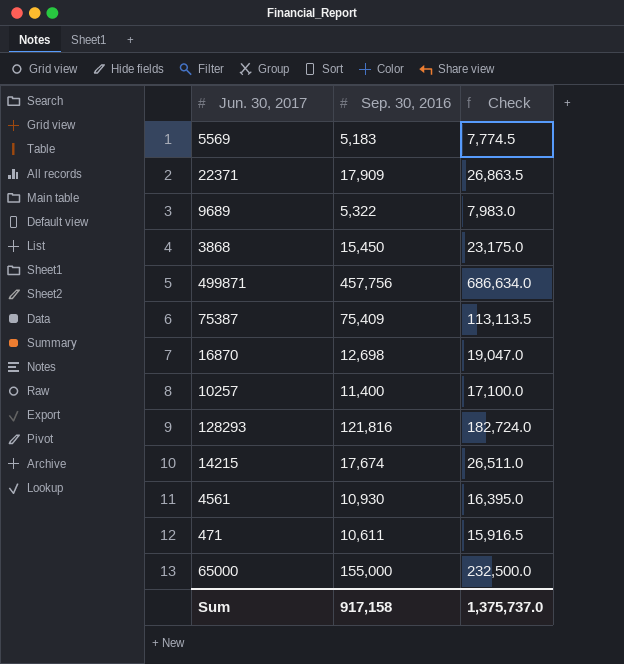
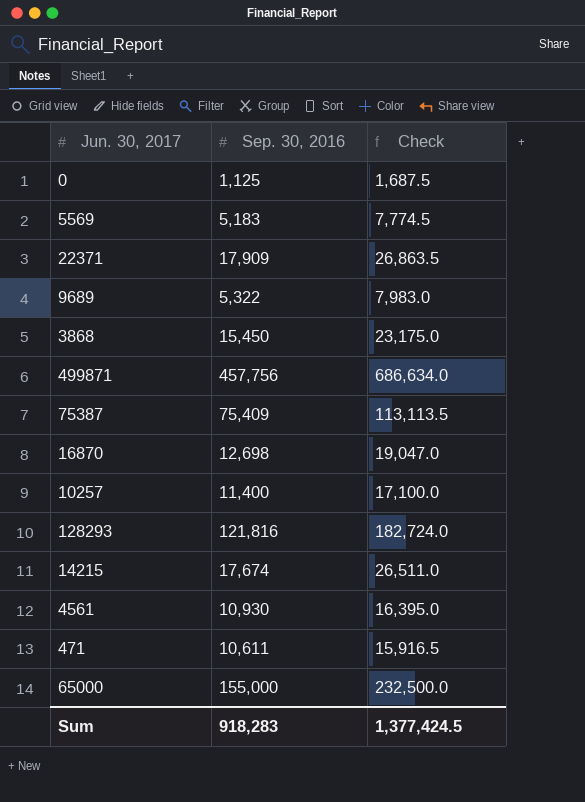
row 0: none -> 1,125 | 1,687.5
Sum | Sep. 30, 2016: 917,158 -> 918,283
Sum | Check: 1,375,737.0 -> 1,377,424.5

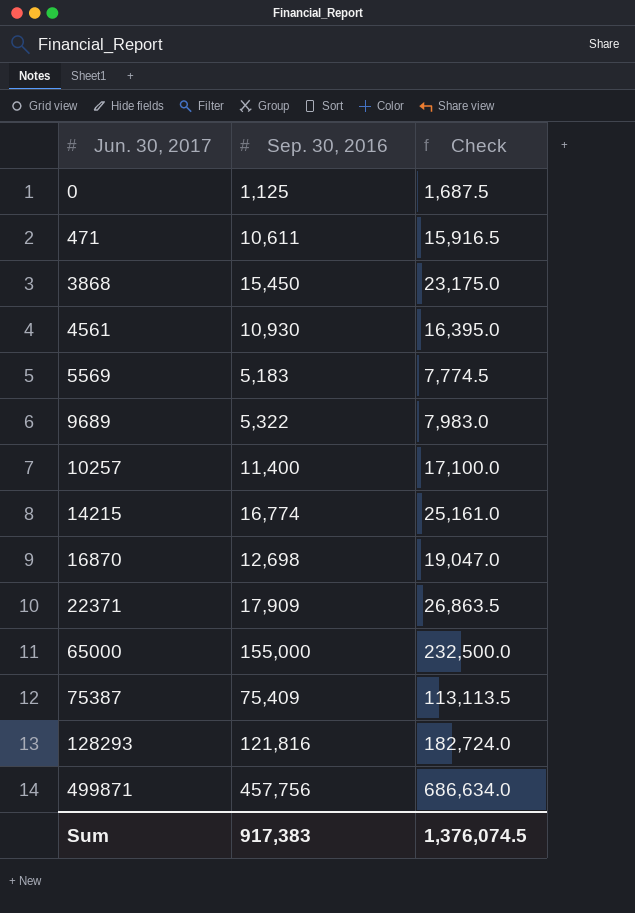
row order: none -> Jun. 30, 2017 ascending
14215 | Sep. 30, 2016: 17,674 -> 16,774
14215 | Check: 26,511.0 -> 25,161.0
Sum | Sep. 30, 2016: 918,283 -> 917,383
Sum | Check: 1,377,424.5 -> 1,376,074.5

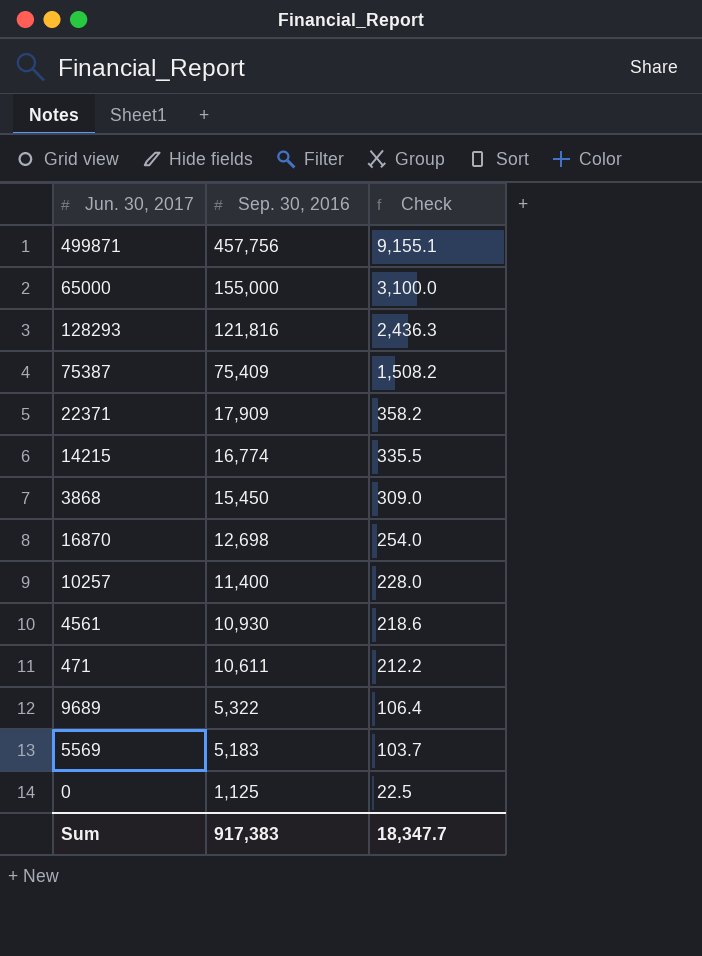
row order: Jun. 30, 2017 ascending -> Sep. 30, 2016 descending
column Check | formula: [Sep. 30, 2016] * 1.5 -> [Sep. 30, 2016] * 0.02
Sum | Check: 1,376,074.5 -> 18,347.7

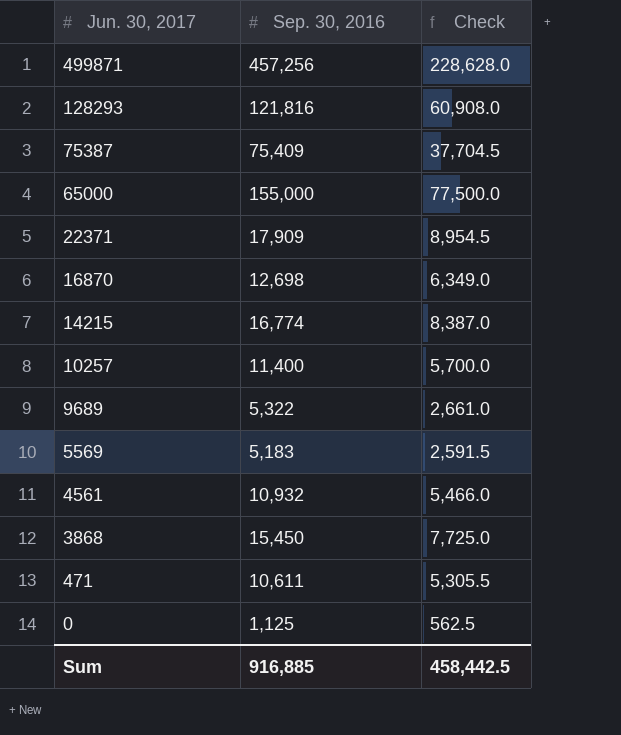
row order: Sep. 30, 2016 descending -> Jun. 30, 2017 descending
column Check | formula: [Sep. 30, 2016] * 0.02 -> [Sep. 30, 2016] * 0.5
499871 | Sep. 30, 2016: 457,756 -> 457,256
4561 | Sep. 30, 2016: 10,930 -> 10,932
Sum | Sep. 30, 2016: 917,383 -> 916,885
Sum | Check: 18,347.7 -> 458,442.5

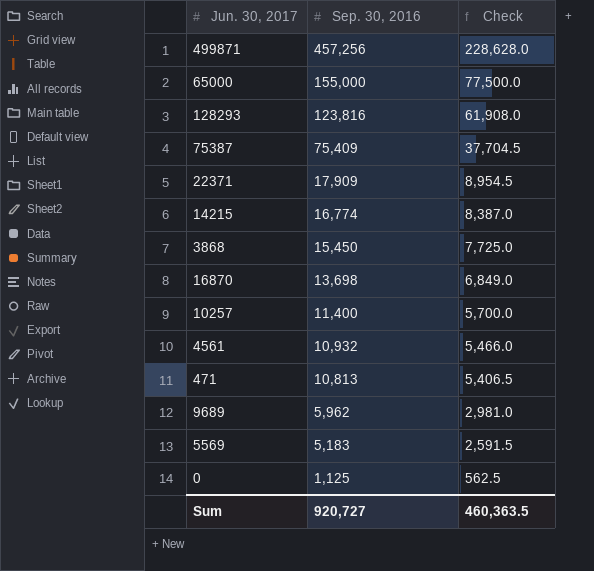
row order: Jun. 30, 2017 descending -> Sep. 30, 2016 descending
128293 | Sep. 30, 2016: 121,816 -> 123,816
128293 | Check: 60,908.0 -> 61,908.0
16870 | Sep. 30, 2016: 12,698 -> 13,698
16870 | Check: 6,349.0 -> 6,849.0
471 | Sep. 30, 2016: 10,611 -> 10,813
471 | Check: 5,305.5 -> 5,406.5
9689 | Sep. 30, 2016: 5,322 -> 5,962
9689 | Check: 2,661.0 -> 2,981.0
Sum | Sep. 30, 2016: 916,885 -> 920,727
Sum | Check: 458,442.5 -> 460,363.5

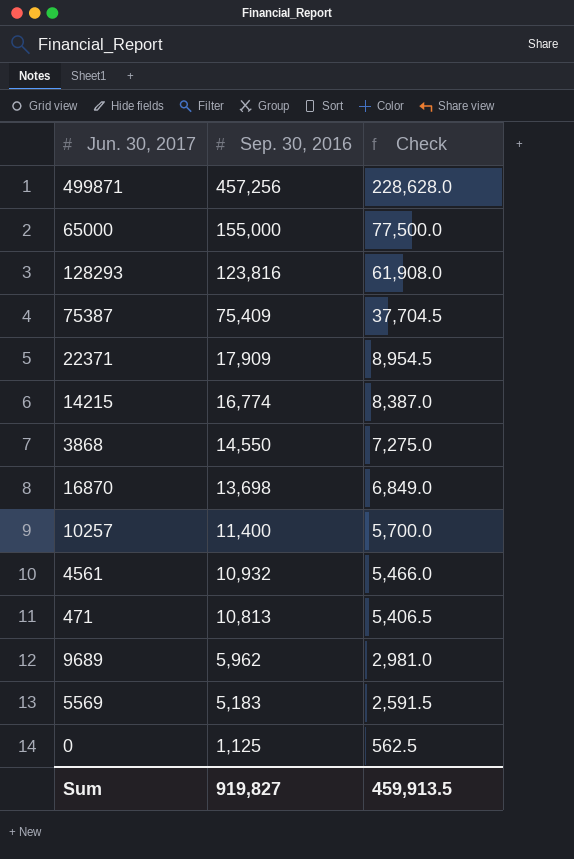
3868 | Sep. 30, 2016: 15,450 -> 14,550
3868 | Check: 7,725.0 -> 7,275.0
Sum | Sep. 30, 2016: 920,727 -> 919,827
Sum | Check: 460,363.5 -> 459,913.5

